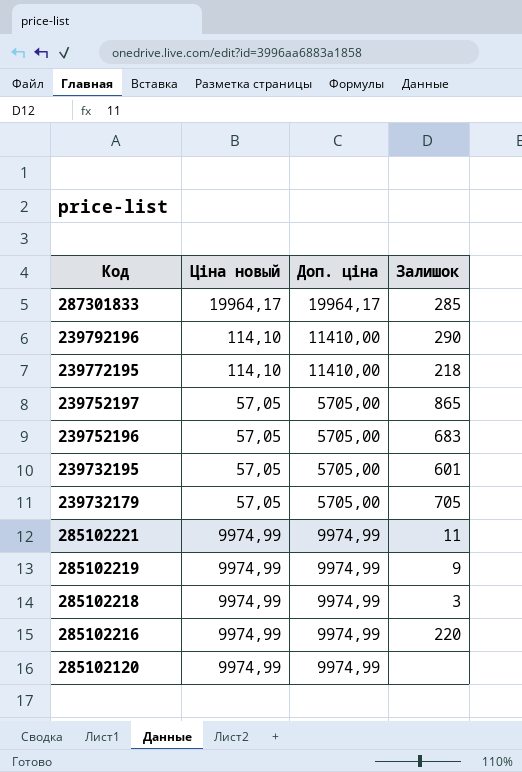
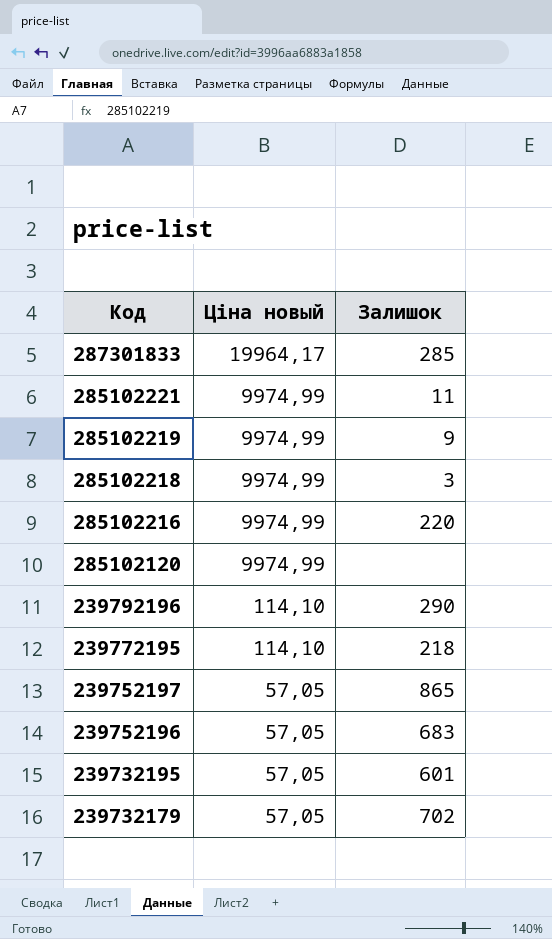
row order: none -> Код descending
column Доп. ціна | position: 3 -> none
239732179 | Залишок: 705 -> 702

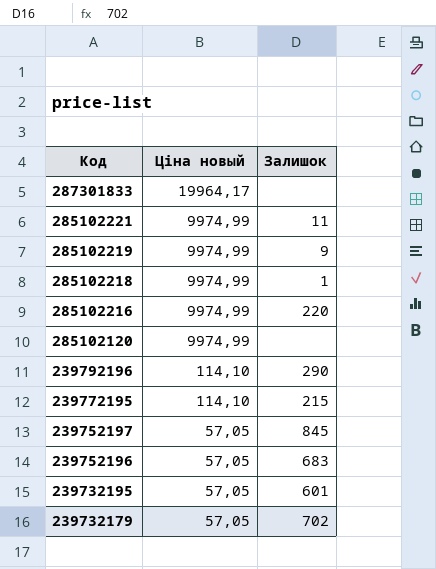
287301833 | Залишок: 285 -> none
285102218 | Залишок: 3 -> 1
239772195 | Залишок: 218 -> 215
239752197 | Залишок: 865 -> 845

